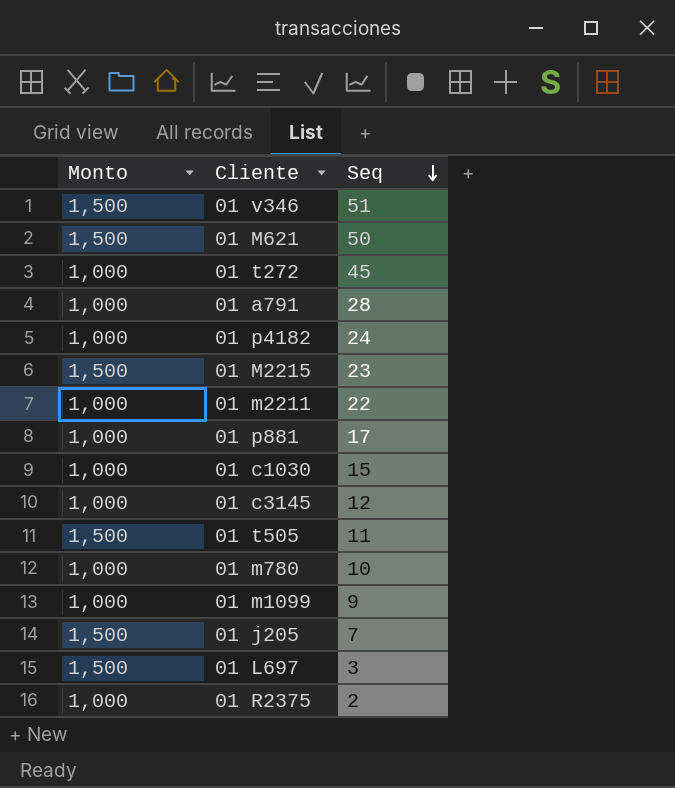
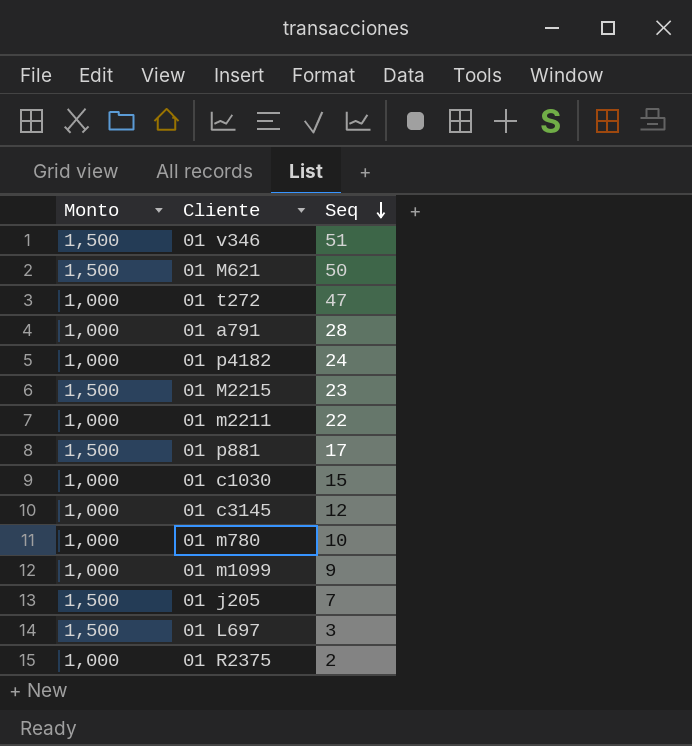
row 01 t505: 1,500 | 11 -> none
01 t272 | Seq: 45 -> 47
01 p881 | Monto: 1,000 -> 1,500

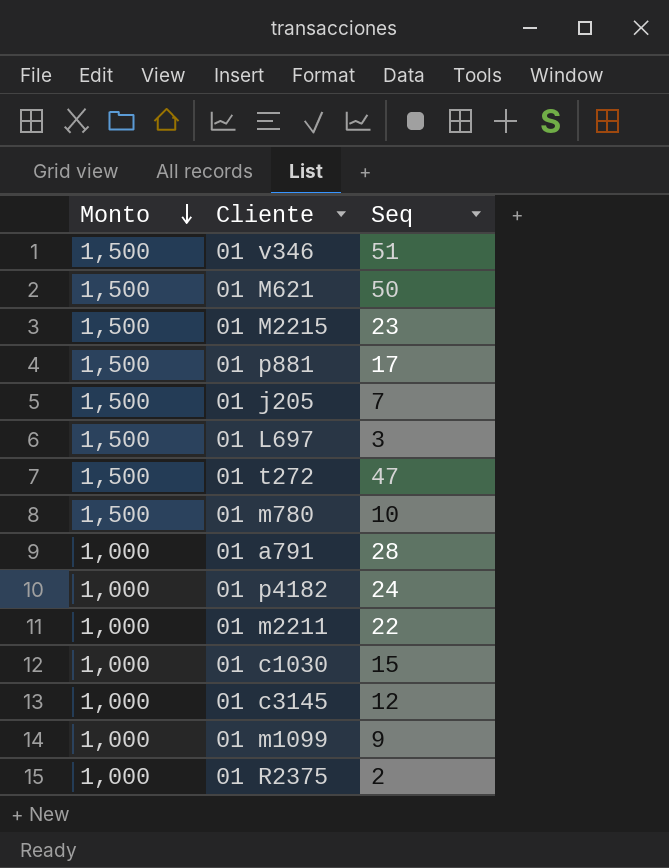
row order: Seq descending -> Monto descending
01 t272 | Monto: 1,000 -> 1,500
01 m780 | Monto: 1,000 -> 1,500

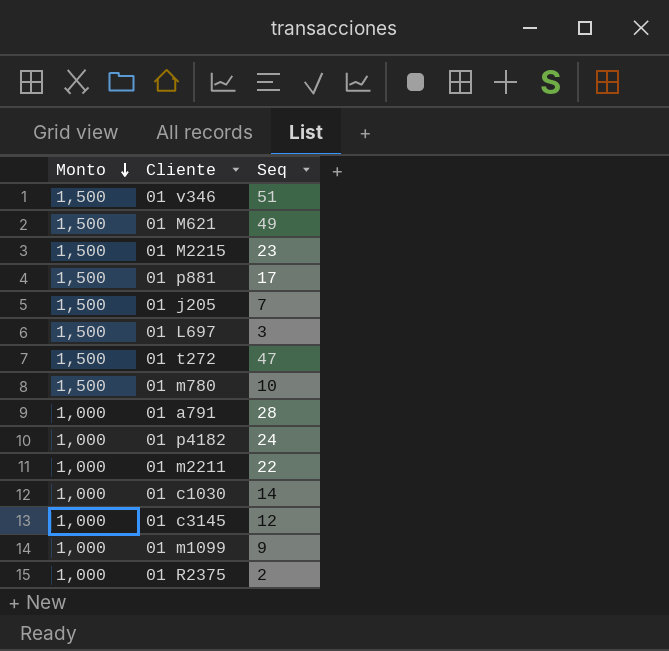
01 M621 | Seq: 50 -> 49
01 c1030 | Seq: 15 -> 14

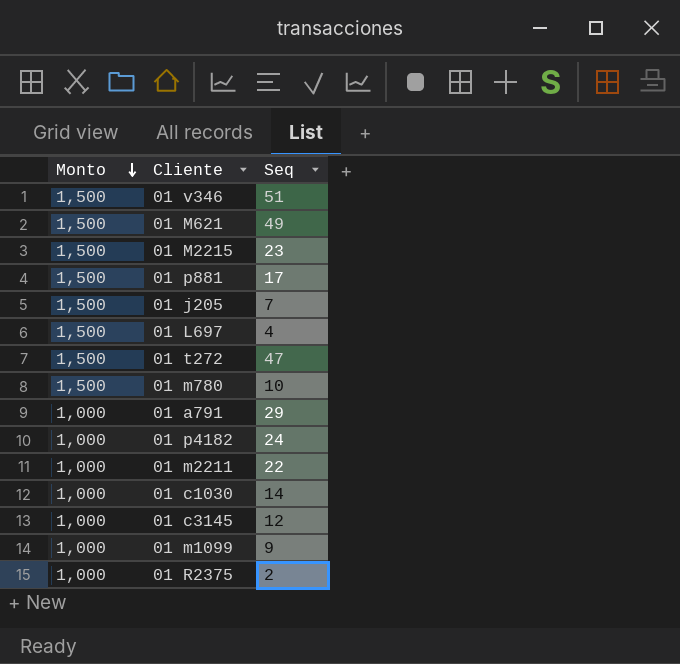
01 L697 | Seq: 3 -> 4
01 a791 | Seq: 28 -> 29

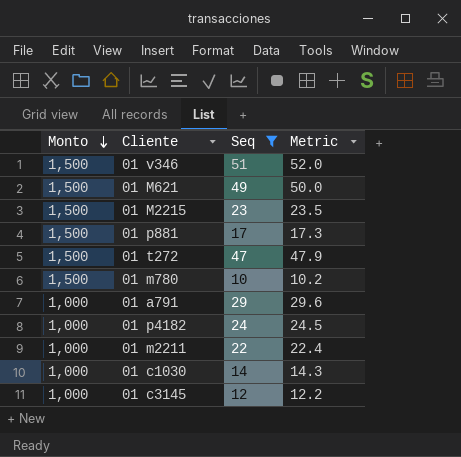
filter: none -> Seq >= 10
column Metric | formula: none -> [Seq] * 1.02

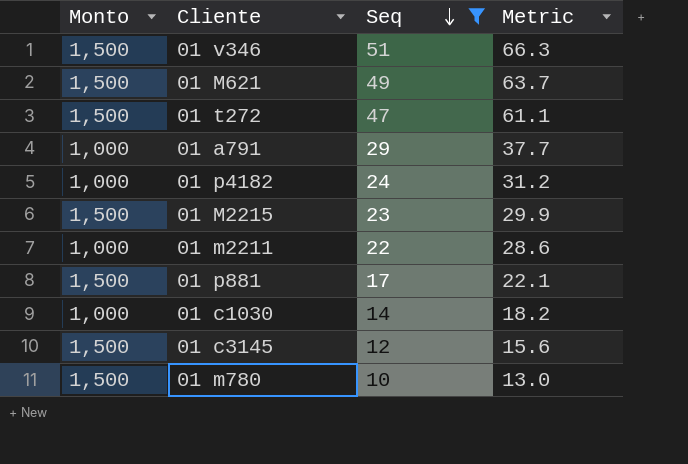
row order: Monto descending -> Seq descending
column Metric | formula: [Seq] * 1.02 -> [Seq] * 1.3
01 c3145 | Monto: 1,000 -> 1,500

